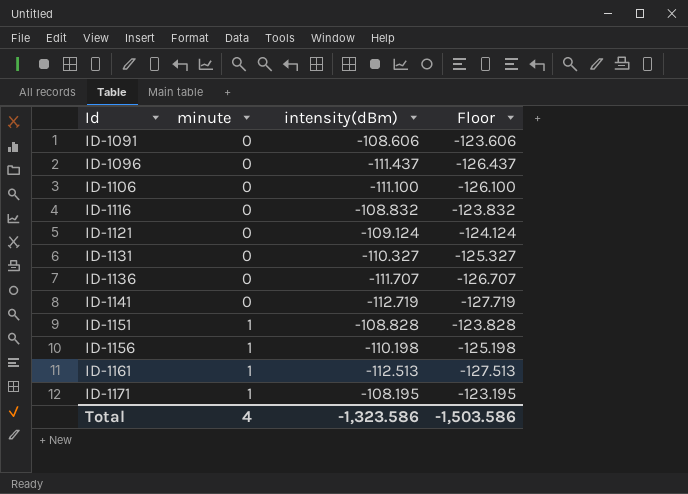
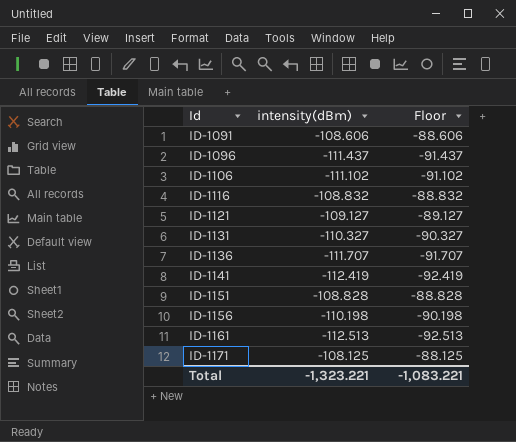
column minute | position: 2 -> none
column Floor | formula: [intensity(dBm)] - 15 -> [intensity(dBm)] + 20
ID-1106 | intensity(dBm): -111.100 -> -111.102
ID-1121 | intensity(dBm): -109.124 -> -109.127
ID-1141 | intensity(dBm): -112.719 -> -112.419
ID-1171 | intensity(dBm): -108.195 -> -108.125
Total | intensity(dBm): -1,323.586 -> -1,323.221
Total | Floor: -1,503.586 -> -1,083.221

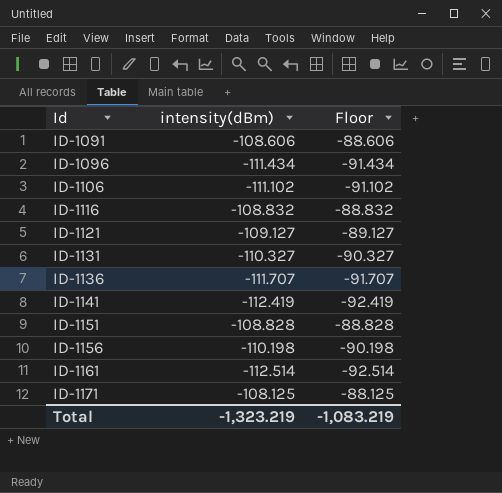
ID-1096 | intensity(dBm): -111.437 -> -111.434
ID-1096 | Floor: -91.437 -> -91.434
ID-1161 | intensity(dBm): -112.513 -> -112.514
ID-1161 | Floor: -92.513 -> -92.514
Total | intensity(dBm): -1,323.221 -> -1,323.219
Total | Floor: -1,083.221 -> -1,083.219

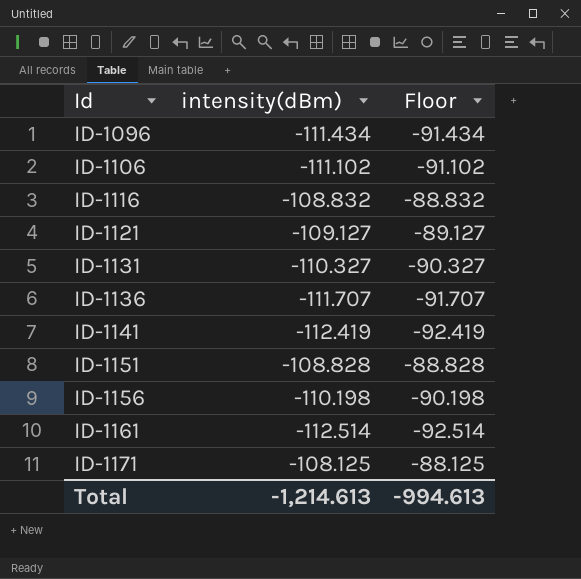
row ID-1091: -108.606 | -88.606 -> none
Total | intensity(dBm): -1,323.219 -> -1,214.613
Total | Floor: -1,083.219 -> -994.613

